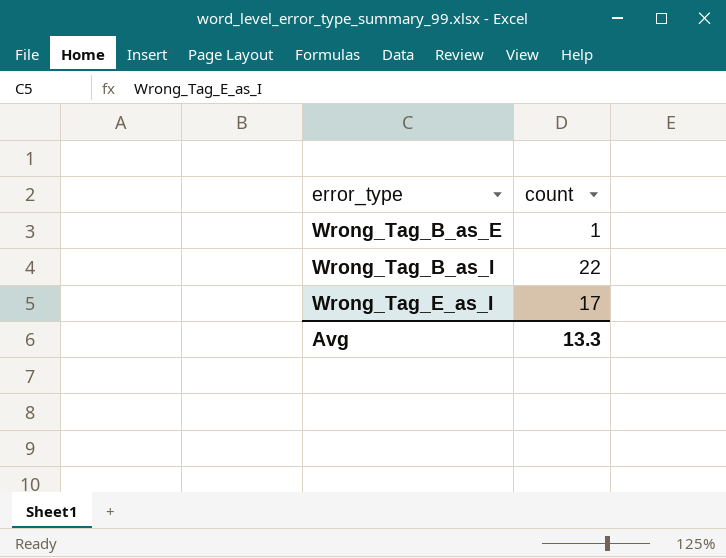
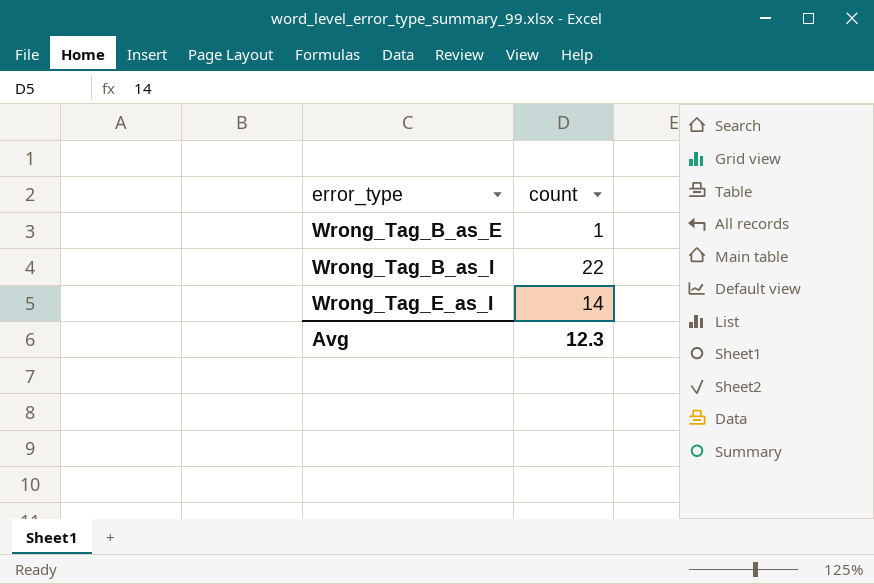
Wrong_Tag_E_as_I | count: 17 -> 14
Avg | count: 13.3 -> 12.3

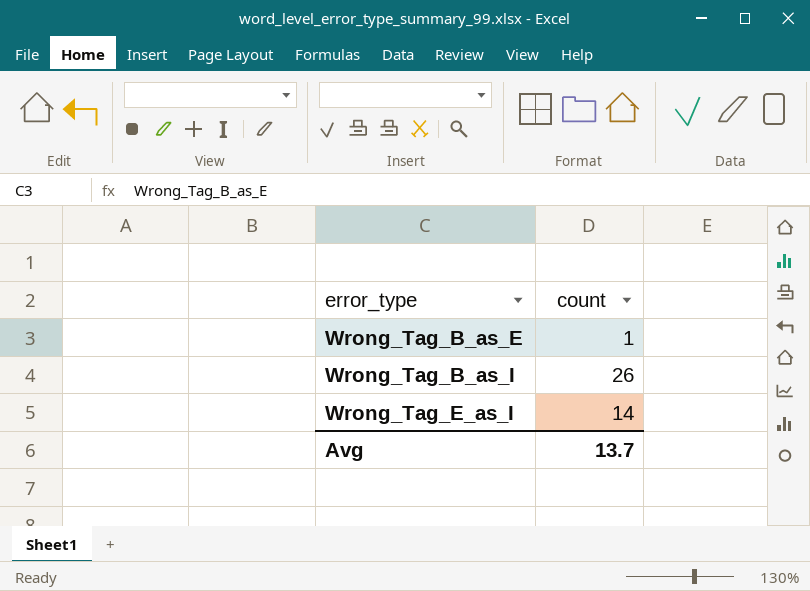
Wrong_Tag_B_as_I | count: 22 -> 26
Avg | count: 12.3 -> 13.7

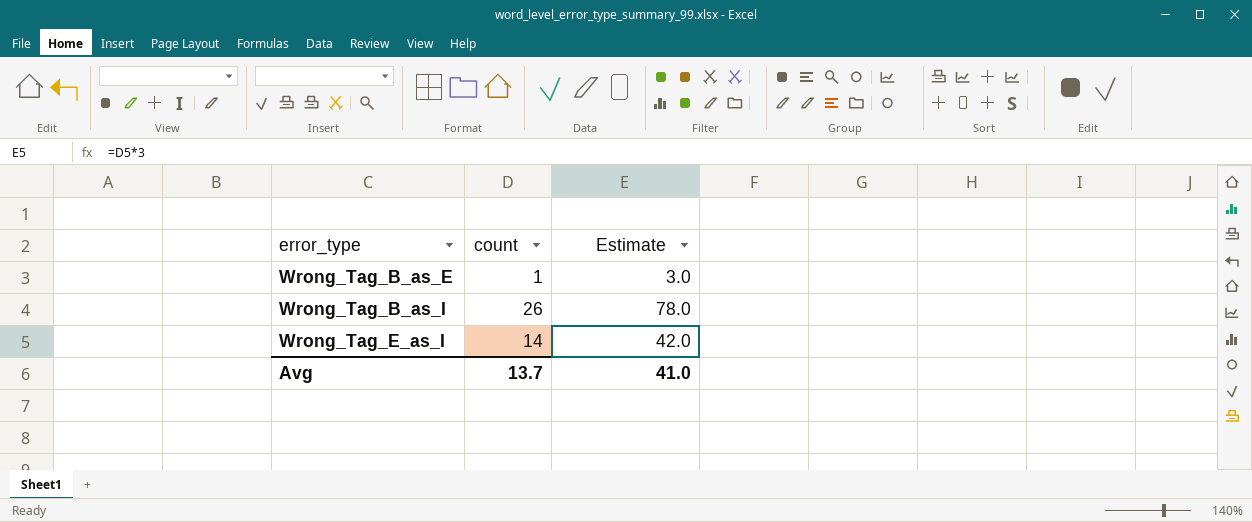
column Estimate | formula: none -> [count] * 3

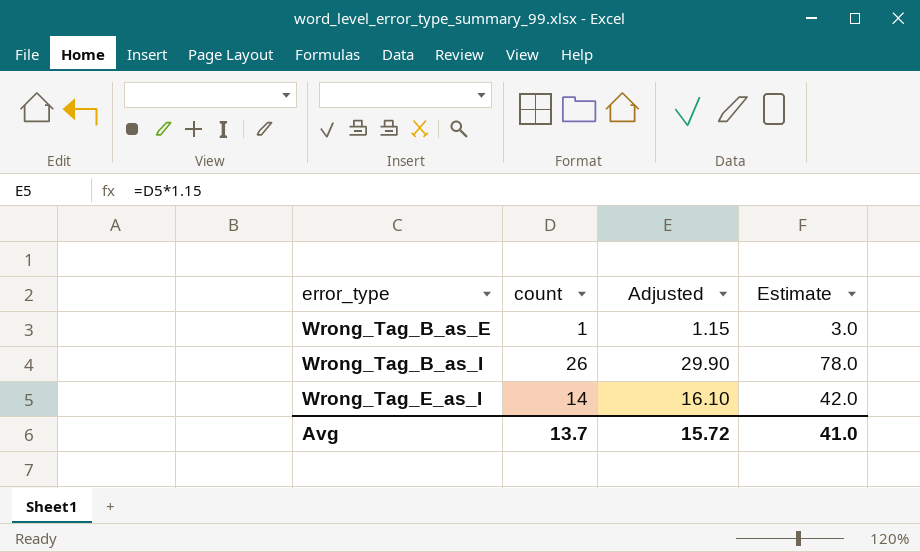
column Adjusted | formula: none -> [count] * 1.15

